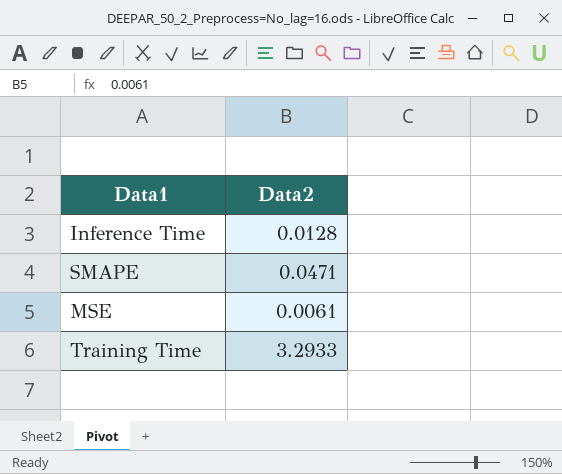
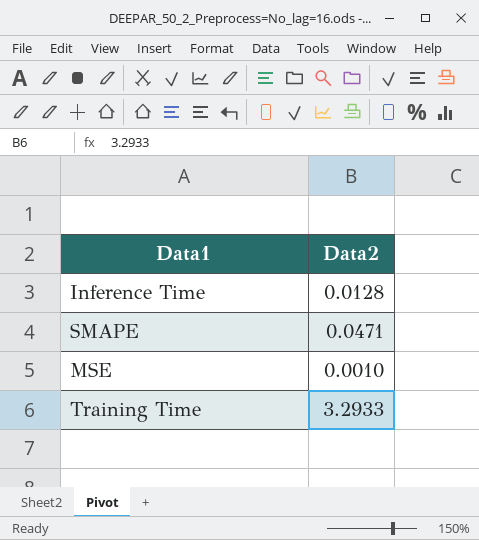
MSE | Data2: 0.0061 -> 0.0010

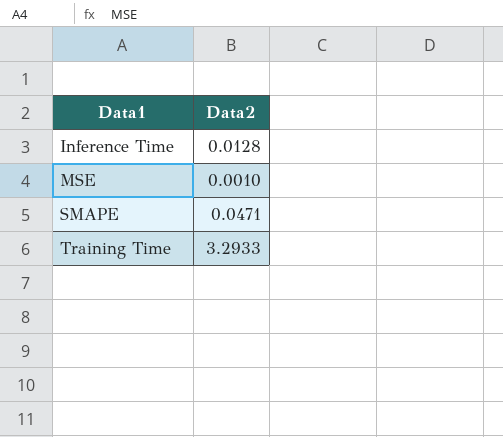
row order: none -> Data1 ascending

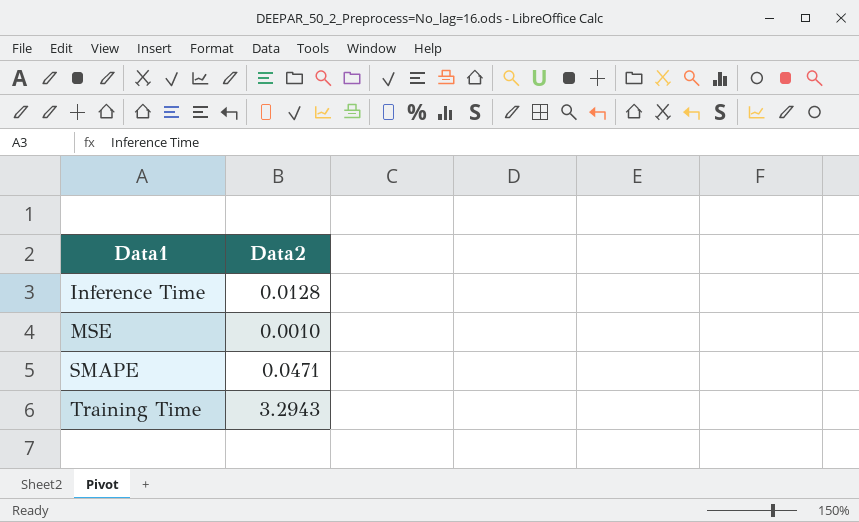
Training Time | Data2: 3.2933 -> 3.2943

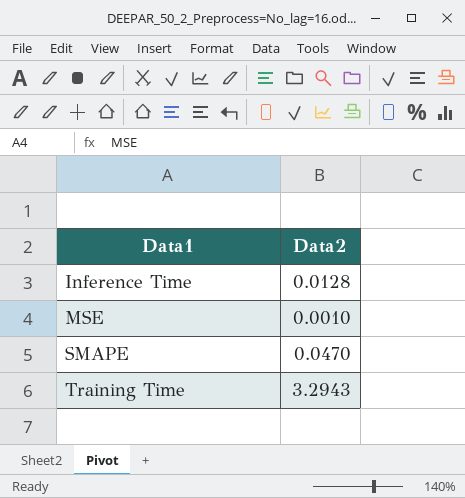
SMAPE | Data2: 0.0471 -> 0.0470

